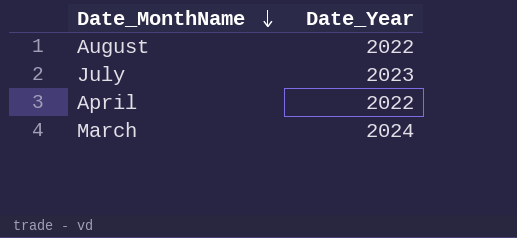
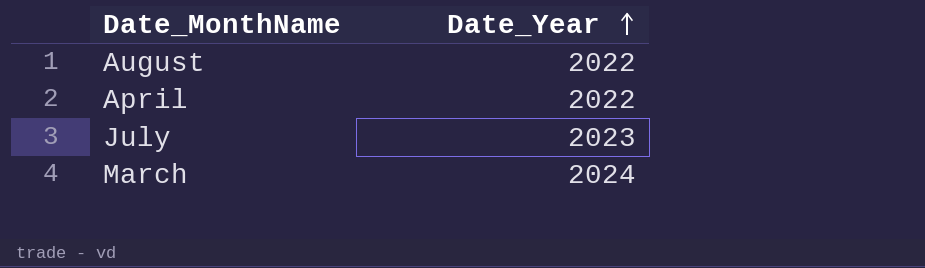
row order: Date_MonthName descending -> Date_Year ascending

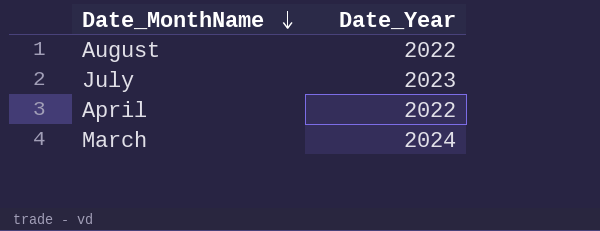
row order: Date_Year ascending -> Date_MonthName descending

